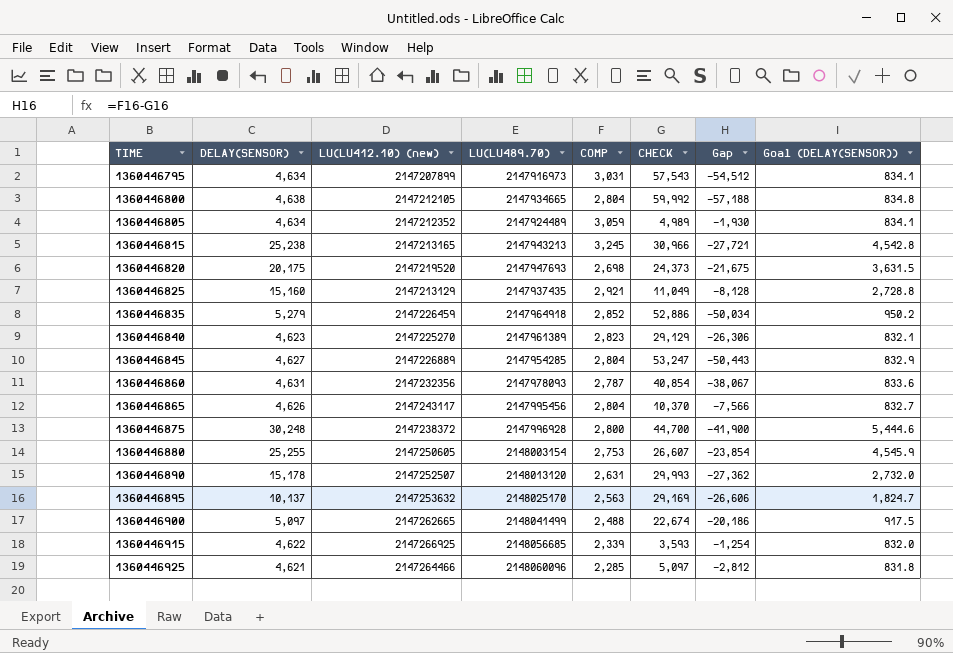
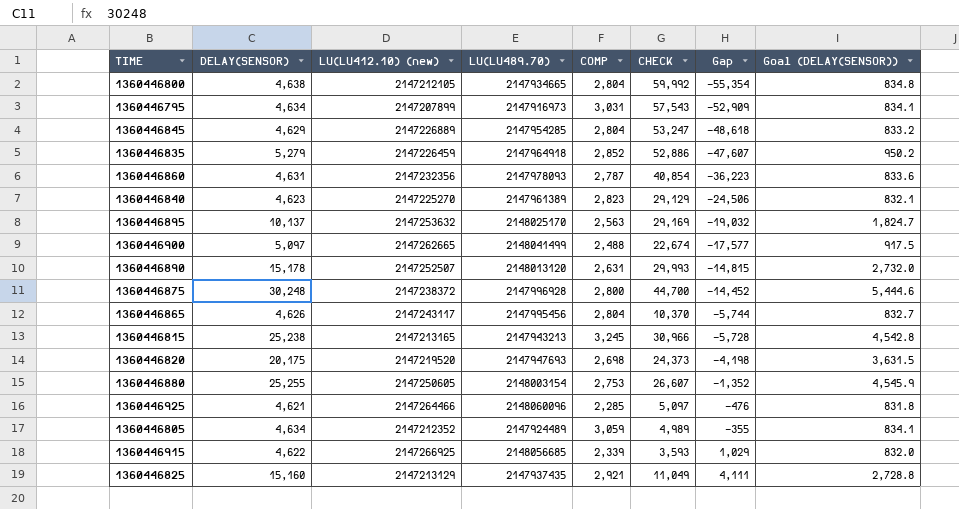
row order: TIME ascending -> Gap ascending
column Gap | formula: [COMP] - [CHECK] -> [DELAY(SENSOR)] - [CHECK]
1360446845 | DELAY(SENSOR): 4,627 -> 4,629
1360446845 | Goal (DELAY(SENSOR)): 832.9 -> 833.2

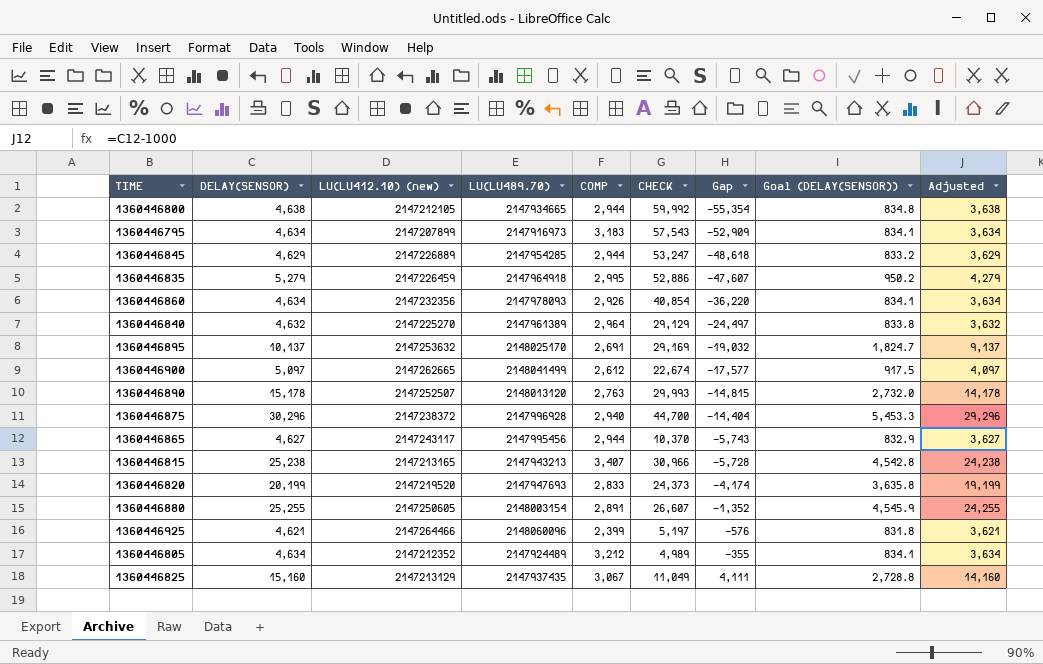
column Adjusted | formula: none -> [DELAY(SENSOR)] - 1000
row 1360446915: 4,622 | 2147266925 | 2148056685 | 2,339 | 3,593 | 1,029 | 832.0 -> none
1360446800 | COMP: 2,804 -> 2,944
1360446795 | COMP: 3,031 -> 3,183
1360446845 | COMP: 2,804 -> 2,944
1360446835 | COMP: 2,852 -> 2,995
1360446860 | DELAY(SENSOR): 4,631 -> 4,634
1360446860 | COMP: 2,787 -> 2,926
1360446860 | Gap: -36,223 -> -36,220
1360446860 | Goal (DELAY(SENSOR)): 833.6 -> 834.1
1360446840 | DELAY(SENSOR): 4,623 -> 4,632
1360446840 | COMP: 2,823 -> 2,964
1360446840 | Gap: -24,506 -> -24,497
1360446840 | Goal (DELAY(SENSOR)): 832.1 -> 833.8
1360446895 | COMP: 2,563 -> 2,691
1360446900 | COMP: 2,488 -> 2,612
1360446890 | COMP: 2,631 -> 2,763
1360446875 | DELAY(SENSOR): 30,248 -> 30,296
1360446875 | COMP: 2,800 -> 2,940
1360446875 | Gap: -14,452 -> -14,404
1360446875 | Goal (DELAY(SENSOR)): 5,444.6 -> 5,453.3
1360446865 | DELAY(SENSOR): 4,626 -> 4,627
1360446865 | COMP: 2,804 -> 2,944
1360446865 | Gap: -5,744 -> -5,743
1360446865 | Goal (DELAY(SENSOR)): 832.7 -> 832.9
1360446815 | COMP: 3,245 -> 3,407
1360446820 | DELAY(SENSOR): 20,175 -> 20,199
1360446820 | COMP: 2,698 -> 2,833
1360446820 | Gap: -4,198 -> -4,174
1360446820 | Goal (DELAY(SENSOR)): 3,631.5 -> 3,635.8
1360446880 | COMP: 2,753 -> 2,891
1360446925 | COMP: 2,285 -> 2,399
1360446925 | CHECK: 5,097 -> 5,197
1360446925 | Gap: -476 -> -576
1360446805 | COMP: 3,059 -> 3,212
1360446825 | COMP: 2,921 -> 3,067

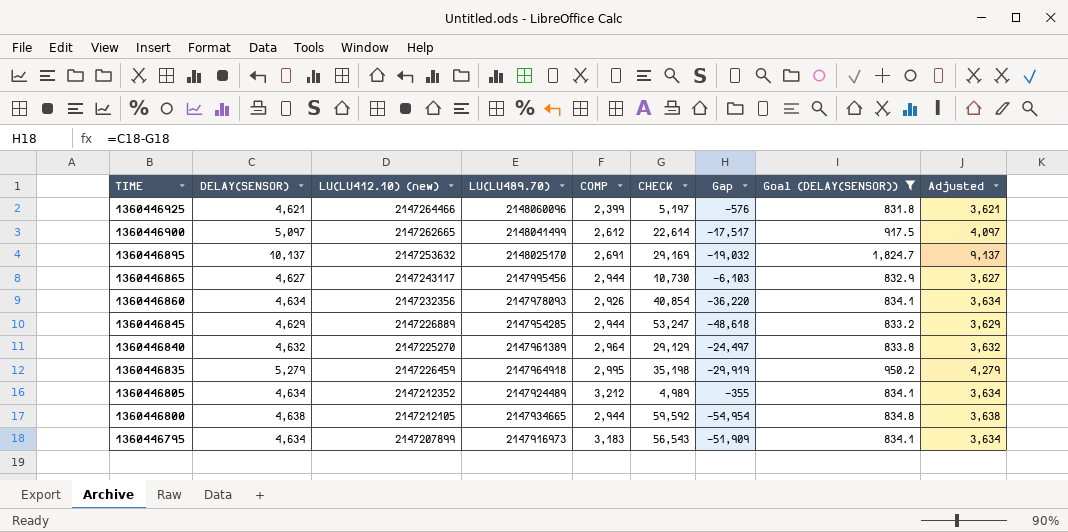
filter: none -> Goal (DELAY(SENSOR)) <= 1,824.7
row order: Gap ascending -> TIME descending
1360446900 | CHECK: 22,674 -> 22,614
1360446900 | Gap: -17,577 -> -17,517
1360446865 | CHECK: 10,370 -> 10,730
1360446865 | Gap: -5,743 -> -6,103
1360446835 | CHECK: 52,886 -> 35,198
1360446835 | Gap: -47,607 -> -29,919
1360446800 | CHECK: 59,992 -> 59,592
1360446800 | Gap: -55,354 -> -54,954
1360446795 | CHECK: 57,543 -> 56,543
1360446795 | Gap: -52,909 -> -51,909

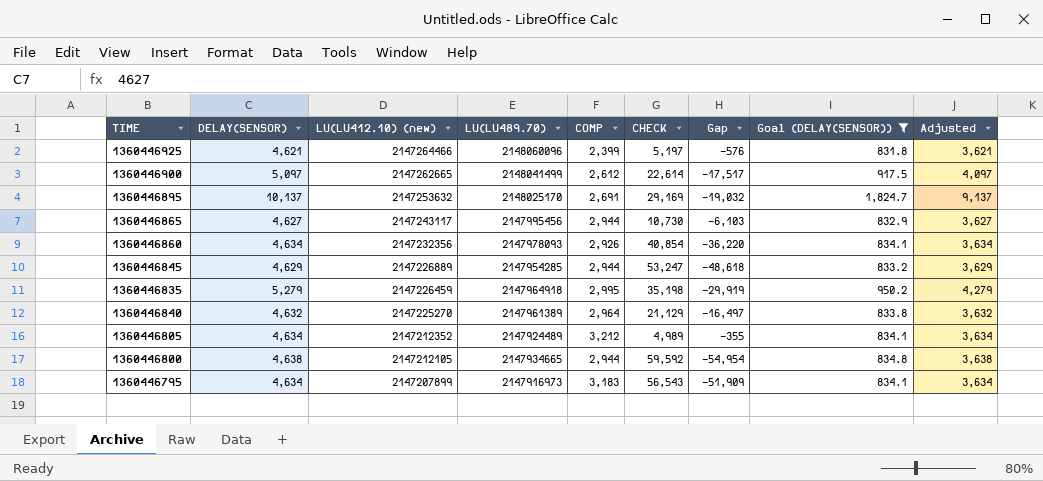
row order: TIME descending -> LU(LU412.10) (new) descending
1360446840 | CHECK: 29,129 -> 21,129
1360446840 | Gap: -24,497 -> -16,497

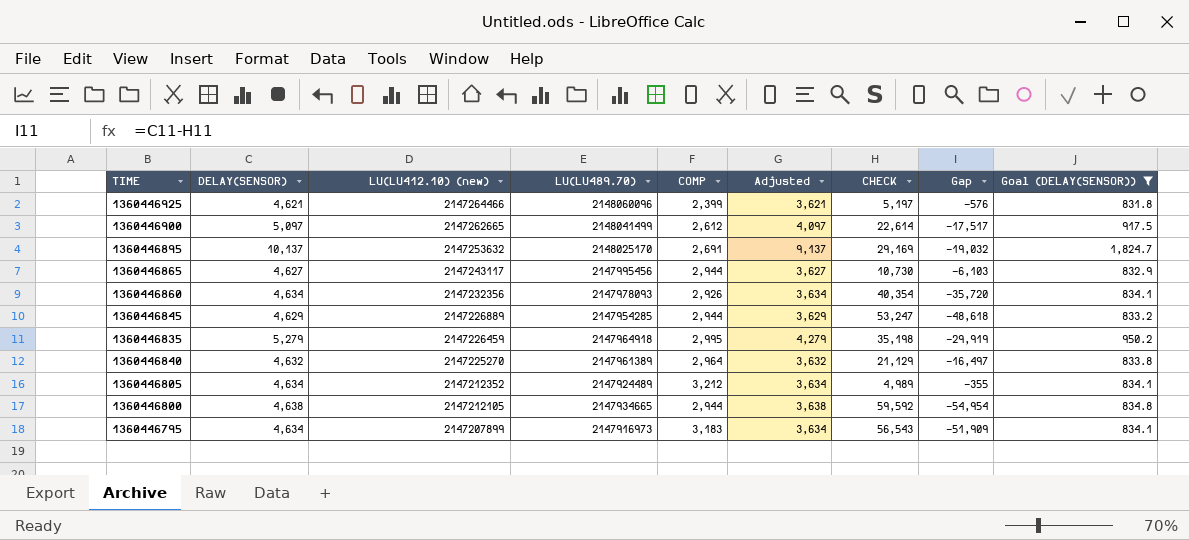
column Adjusted | position: 9 -> 6
1360446860 | CHECK: 40,854 -> 40,354
1360446860 | Gap: -36,220 -> -35,720

